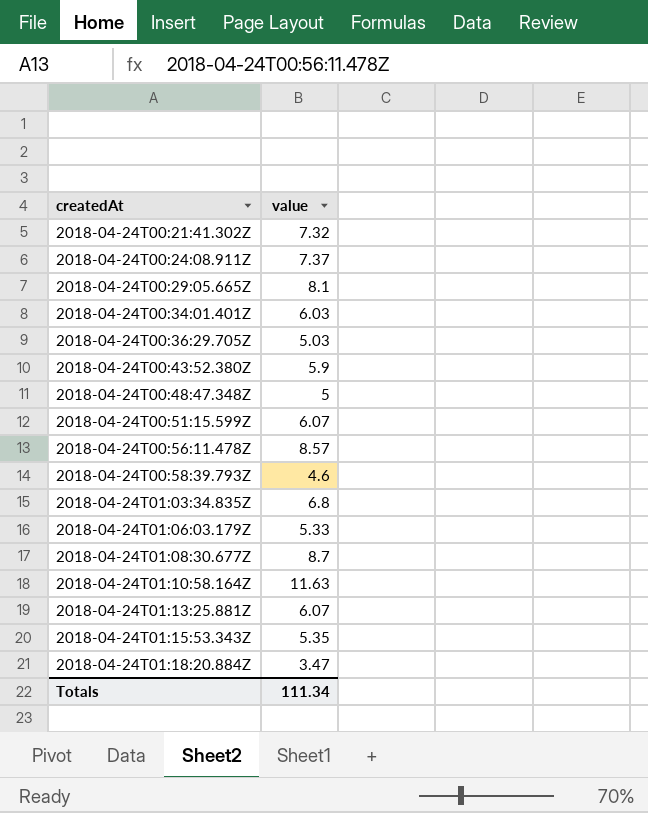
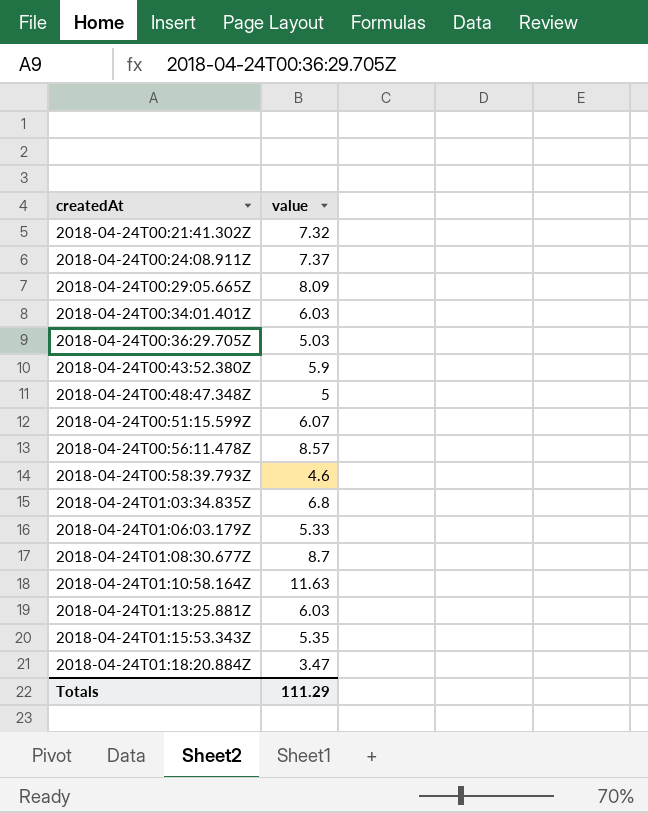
2018-04-24T00:29:05.665Z | value: 8.1 -> 8.09
2018-04-24T01:13:25.881Z | value: 6.07 -> 6.03
Totals | value: 111.34 -> 111.29

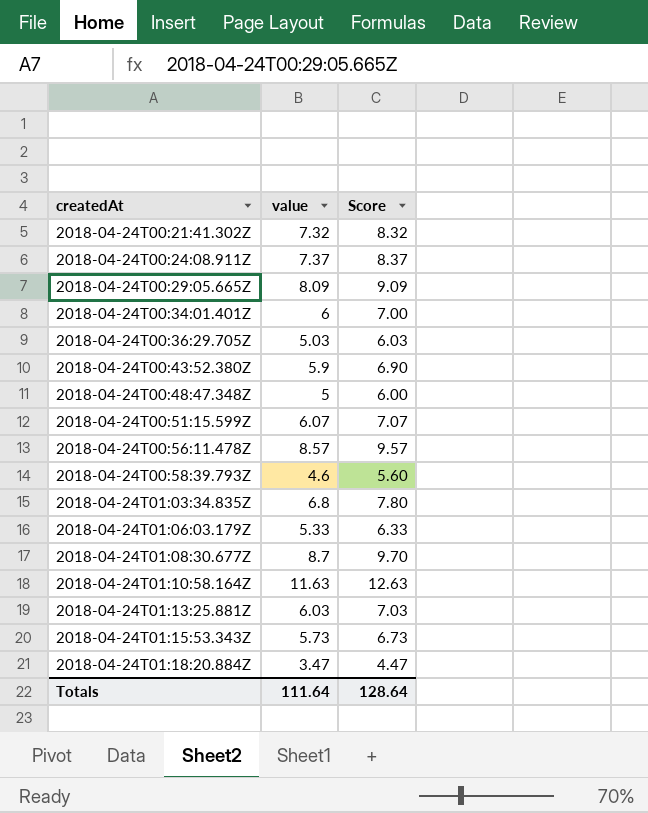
column Score | formula: none -> [value] + 1
2018-04-24T00:34:01.401Z | value: 6.03 -> 6
2018-04-24T01:15:53.343Z | value: 5.35 -> 5.73
Totals | value: 111.29 -> 111.64

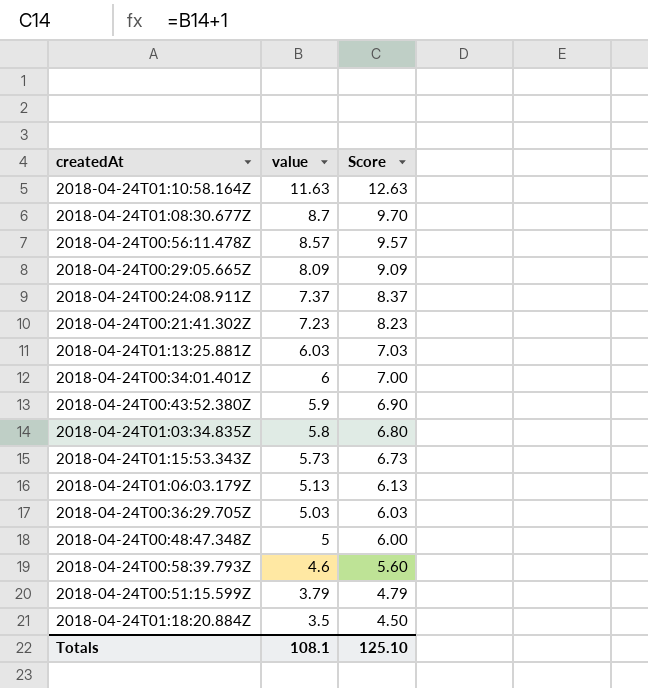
row order: createdAt ascending -> value descending
2018-04-24T00:21:41.302Z | value: 7.32 -> 7.23
2018-04-24T00:21:41.302Z | Score: 8.32 -> 8.23
2018-04-24T01:03:34.835Z | value: 6.8 -> 5.8
2018-04-24T01:03:34.835Z | Score: 7.80 -> 6.80
2018-04-24T01:06:03.179Z | value: 5.33 -> 5.13
2018-04-24T01:06:03.179Z | Score: 6.33 -> 6.13
2018-04-24T00:51:15.599Z | value: 6.07 -> 3.79
2018-04-24T00:51:15.599Z | Score: 7.07 -> 4.79
2018-04-24T01:18:20.884Z | value: 3.47 -> 3.5
2018-04-24T01:18:20.884Z | Score: 4.47 -> 4.50
Totals | value: 111.64 -> 108.1
Totals | Score: 128.64 -> 125.10

